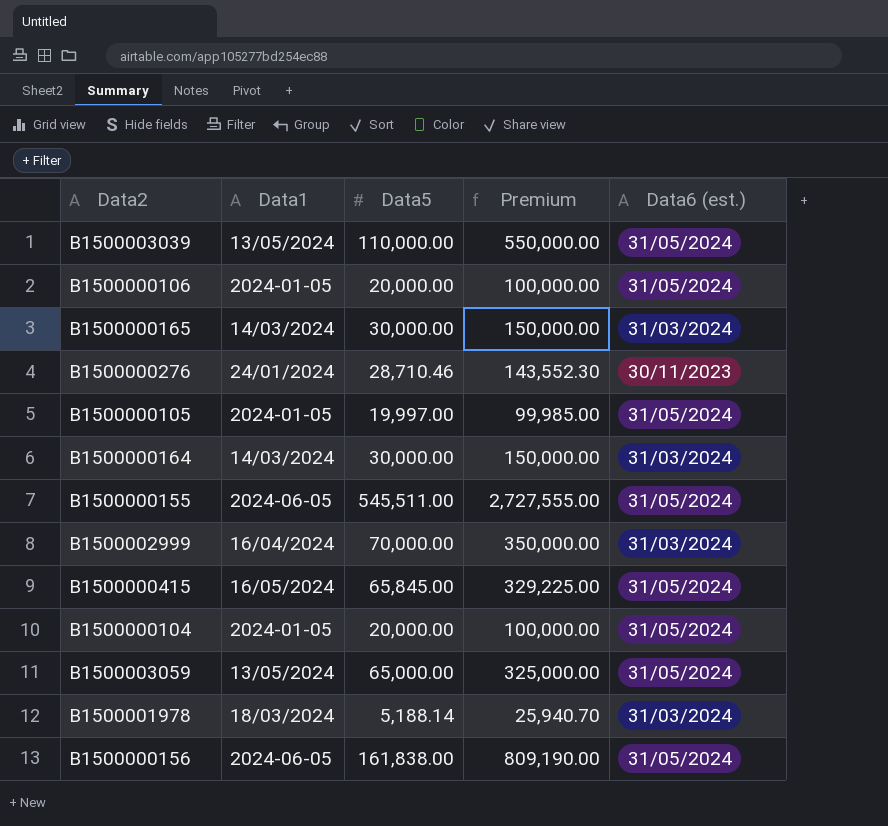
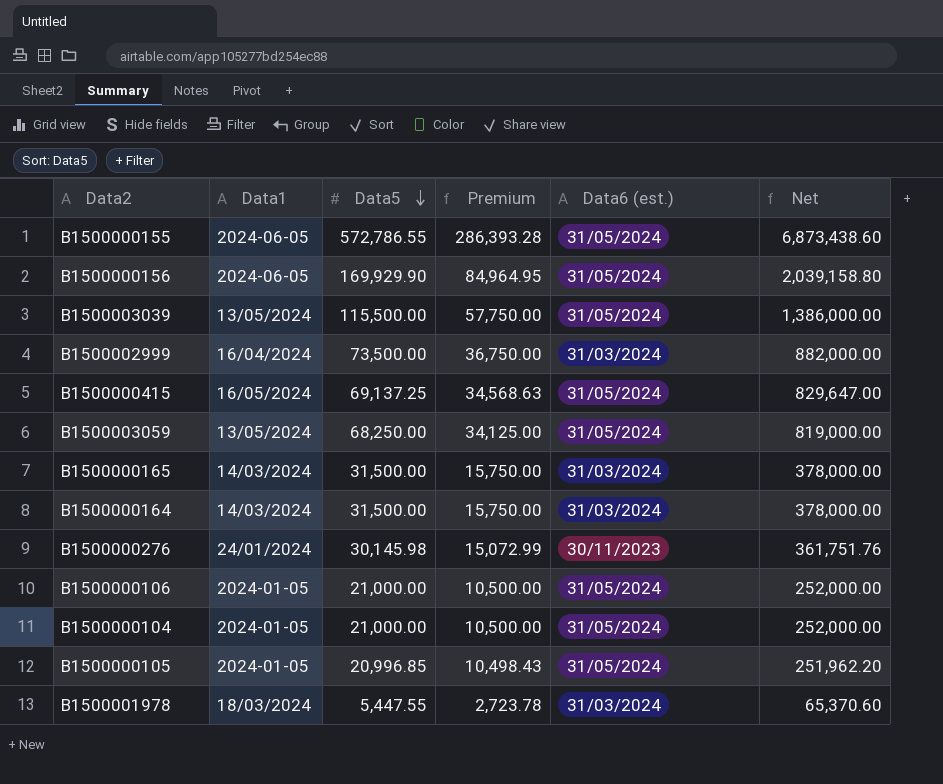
row order: none -> Data5 descending
column Premium | formula: [Data5] * 5 -> [Data5] * 0.5
column Net | formula: none -> [Data5] * 12
B1500000155 | Data5: 545,511.00 -> 572,786.55
B1500000156 | Data5: 161,838.00 -> 169,929.90
B1500003039 | Data5: 110,000.00 -> 115,500.00
B1500002999 | Data5: 70,000.00 -> 73,500.00
B1500000415 | Data5: 65,845.00 -> 69,137.25
B1500003059 | Data5: 65,000.00 -> 68,250.00
B1500000165 | Data5: 30,000.00 -> 31,500.00
B1500000164 | Data5: 30,000.00 -> 31,500.00
B1500000276 | Data5: 28,710.46 -> 30,145.98
B1500000106 | Data5: 20,000.00 -> 21,000.00
B1500000104 | Data5: 20,000.00 -> 21,000.00
B1500000105 | Data5: 19,997.00 -> 20,996.85
B1500001978 | Data5: 5,188.14 -> 5,447.55

